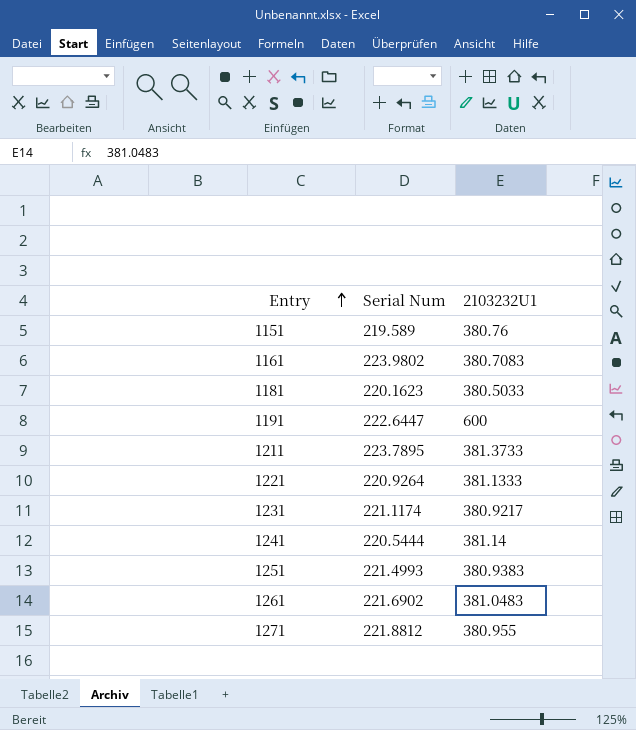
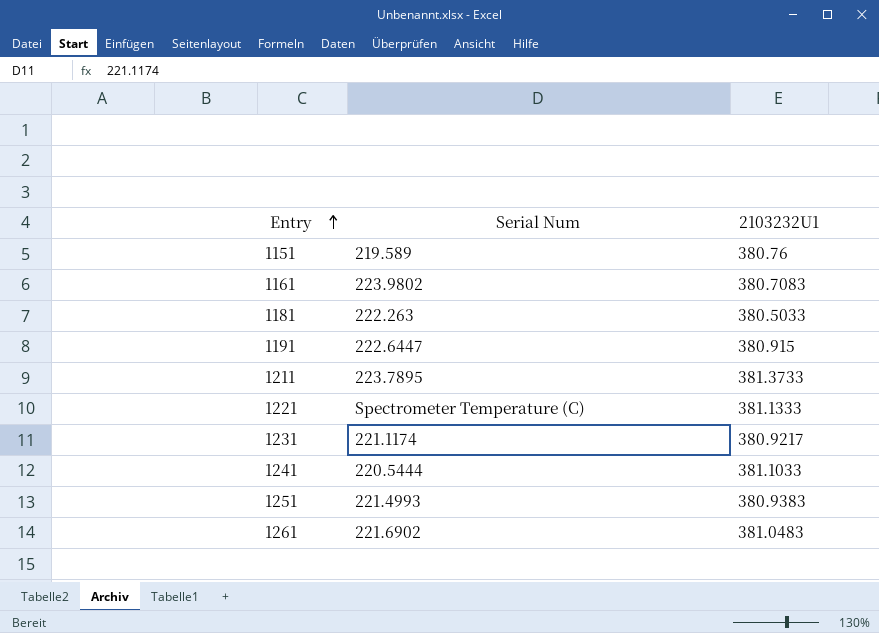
row 1271: 221.8812 | 380.955 -> none
1181 | Serial Num: 220.1623 -> 222.263
1191 | 2103232U1: 600 -> 380.915
1221 | Serial Num: 220.9264 -> Spectrometer Temperature (C)
1241 | 2103232U1: 381.14 -> 381.1033

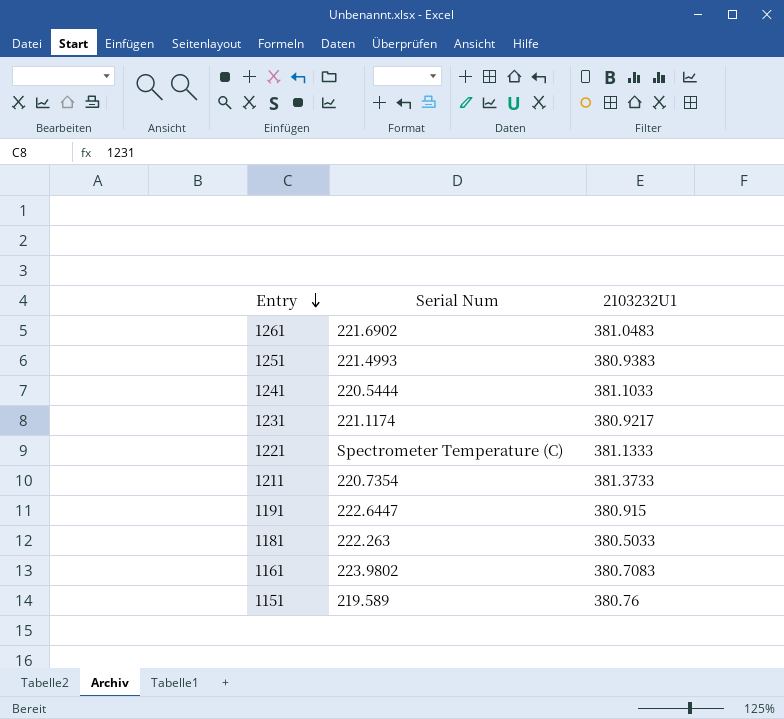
row order: Entry ascending -> Entry descending
1211 | Serial Num: 223.7895 -> 220.7354

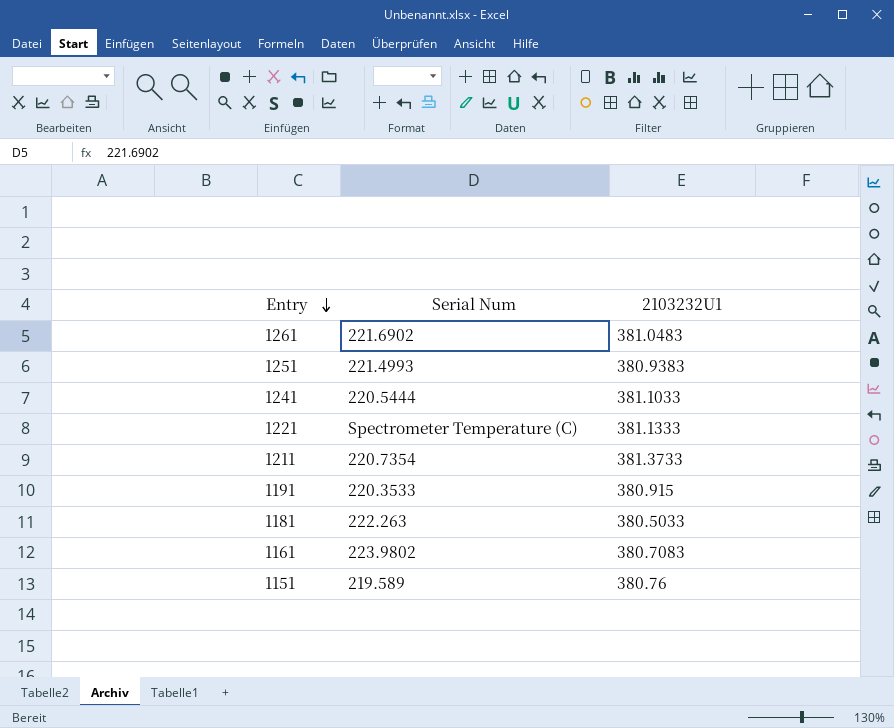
row 1231: 221.1174 | 380.9217 -> none
1191 | Serial Num: 222.6447 -> 220.3533

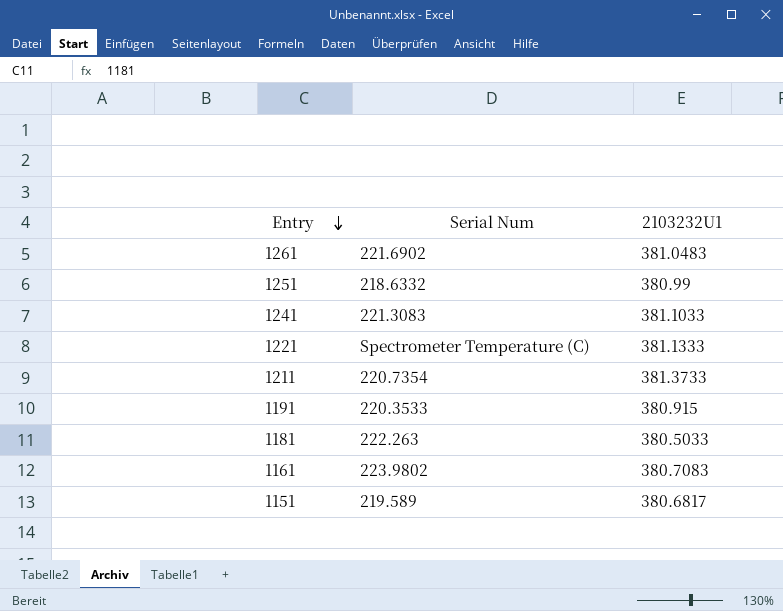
1251 | Serial Num: 221.4993 -> 218.6332
1251 | 2103232U1: 380.9383 -> 380.99
1241 | Serial Num: 220.5444 -> 221.3083
1151 | 2103232U1: 380.76 -> 380.6817

